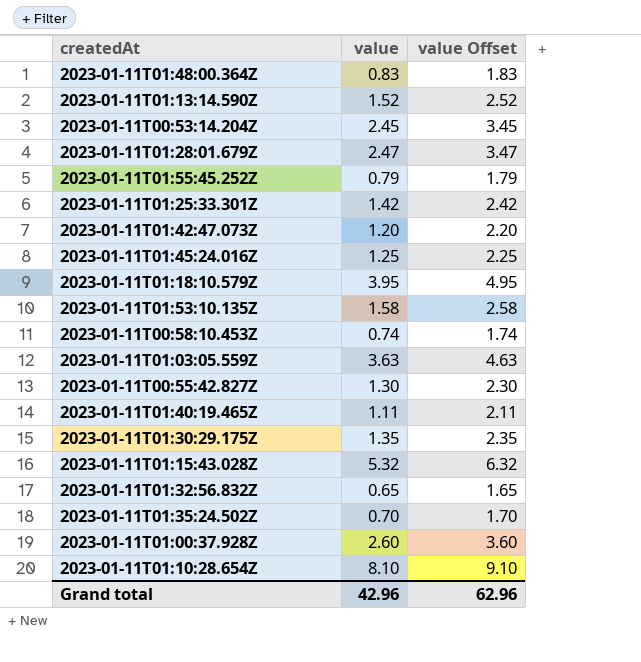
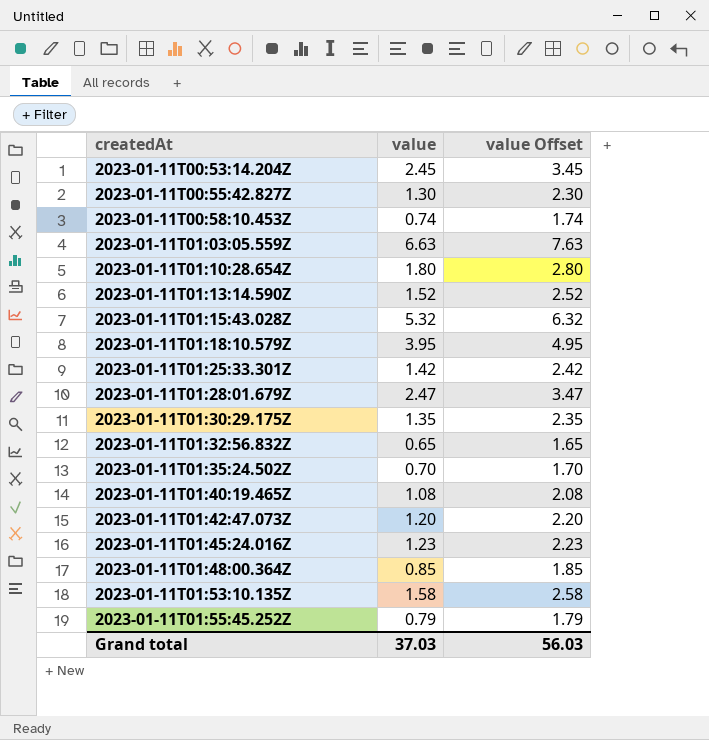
row order: none -> createdAt ascending
row 2023-01-11T01:00:37.928Z: 2.60 | 3.60 -> none
2023-01-11T01:03:05.559Z | value: 3.63 -> 6.63
2023-01-11T01:03:05.559Z | value Offset: 4.63 -> 7.63
2023-01-11T01:10:28.654Z | value: 8.10 -> 1.80
2023-01-11T01:10:28.654Z | value Offset: 9.10 -> 2.80
2023-01-11T01:40:19.465Z | value: 1.11 -> 1.08
2023-01-11T01:40:19.465Z | value Offset: 2.11 -> 2.08
2023-01-11T01:45:24.016Z | value: 1.25 -> 1.23
2023-01-11T01:45:24.016Z | value Offset: 2.25 -> 2.23
2023-01-11T01:48:00.364Z | value: 0.83 -> 0.85
2023-01-11T01:48:00.364Z | value Offset: 1.83 -> 1.85
Grand total | value: 42.96 -> 37.03
Grand total | value Offset: 62.96 -> 56.03

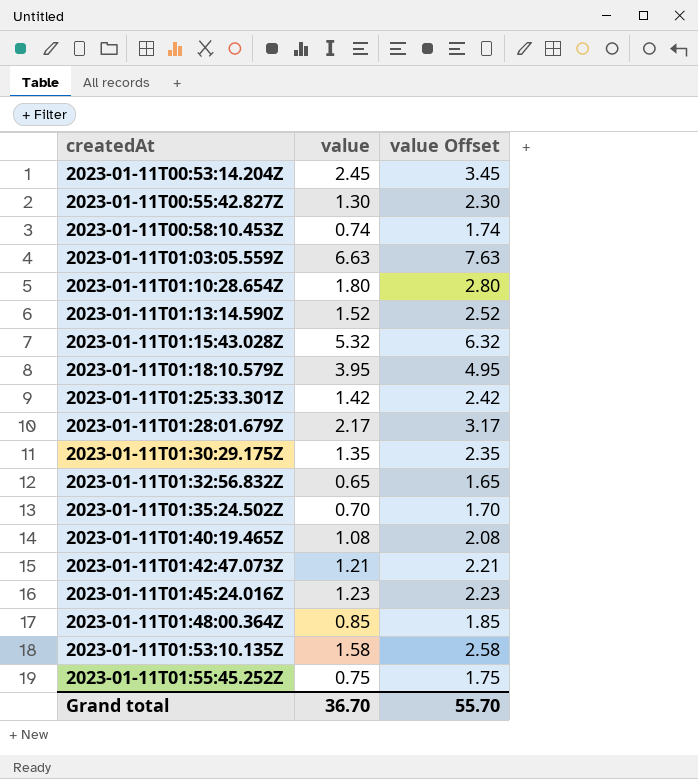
2023-01-11T01:28:01.679Z | value: 2.47 -> 2.17
2023-01-11T01:28:01.679Z | value Offset: 3.47 -> 3.17
2023-01-11T01:42:47.073Z | value: 1.20 -> 1.21
2023-01-11T01:42:47.073Z | value Offset: 2.20 -> 2.21
2023-01-11T01:55:45.252Z | value: 0.79 -> 0.75
2023-01-11T01:55:45.252Z | value Offset: 1.79 -> 1.75
Grand total | value: 37.03 -> 36.70
Grand total | value Offset: 56.03 -> 55.70

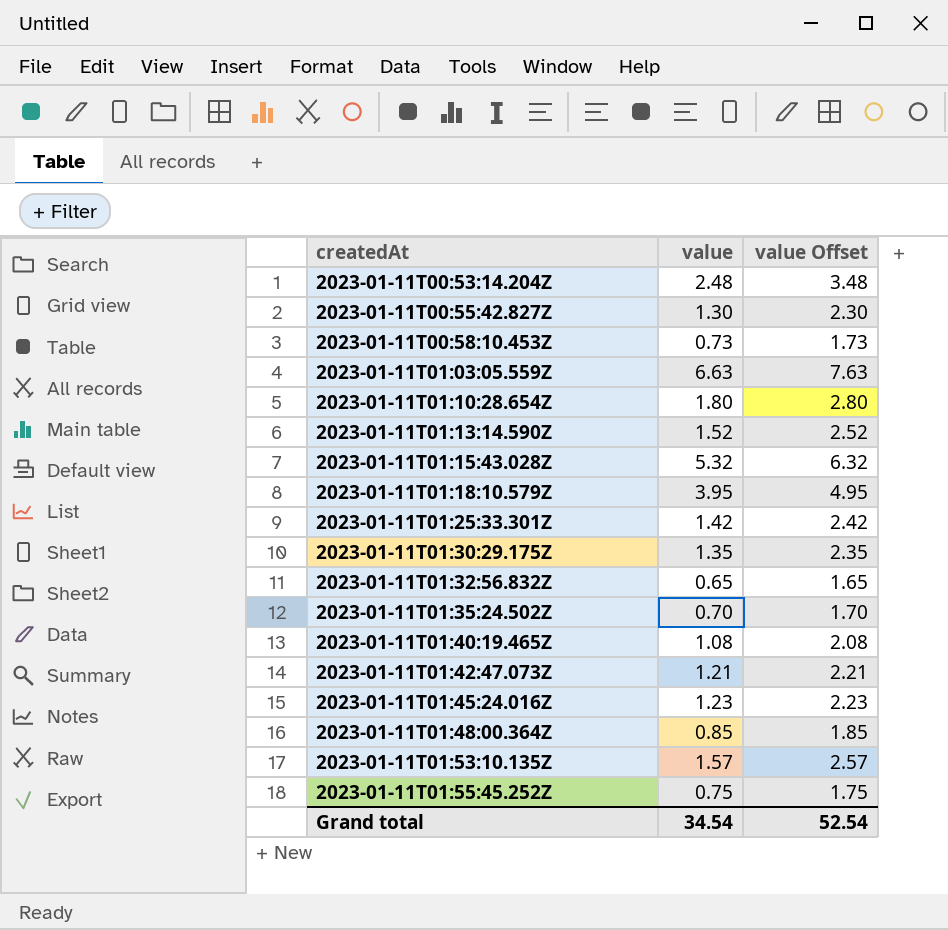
row 2023-01-11T01:28:01.679Z: 2.17 | 3.17 -> none
2023-01-11T00:53:14.204Z | value: 2.45 -> 2.48
2023-01-11T00:53:14.204Z | value Offset: 3.45 -> 3.48
2023-01-11T00:58:10.453Z | value: 0.74 -> 0.73
2023-01-11T00:58:10.453Z | value Offset: 1.74 -> 1.73
2023-01-11T01:53:10.135Z | value: 1.58 -> 1.57
2023-01-11T01:53:10.135Z | value Offset: 2.58 -> 2.57
Grand total | value: 36.70 -> 34.54
Grand total | value Offset: 55.70 -> 52.54

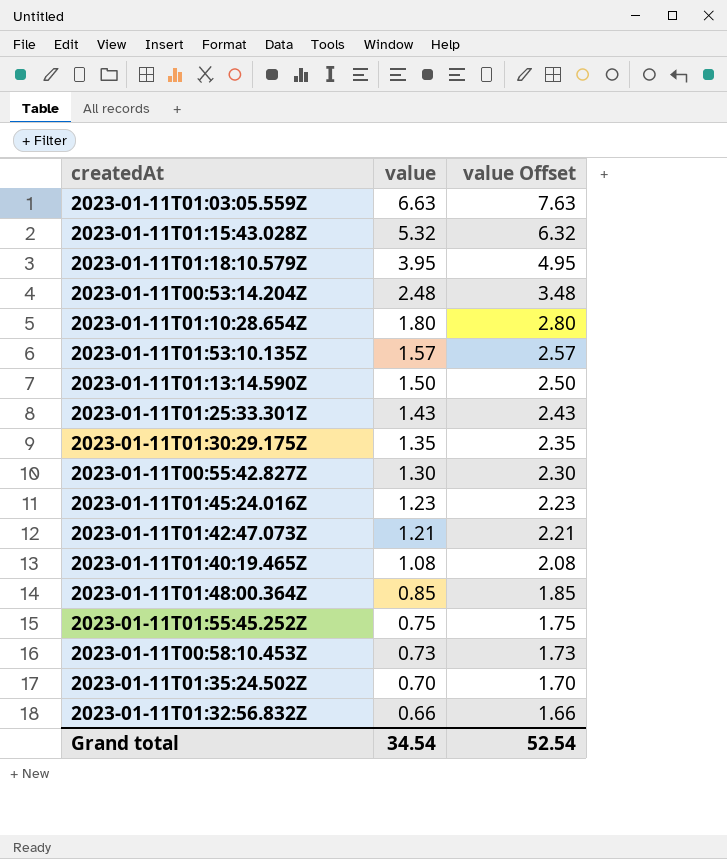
row order: createdAt ascending -> value descending
2023-01-11T01:13:14.590Z | value: 1.52 -> 1.50
2023-01-11T01:13:14.590Z | value Offset: 2.52 -> 2.50
2023-01-11T01:25:33.301Z | value: 1.42 -> 1.43
2023-01-11T01:25:33.301Z | value Offset: 2.42 -> 2.43
2023-01-11T01:32:56.832Z | value: 0.65 -> 0.66
2023-01-11T01:32:56.832Z | value Offset: 1.65 -> 1.66

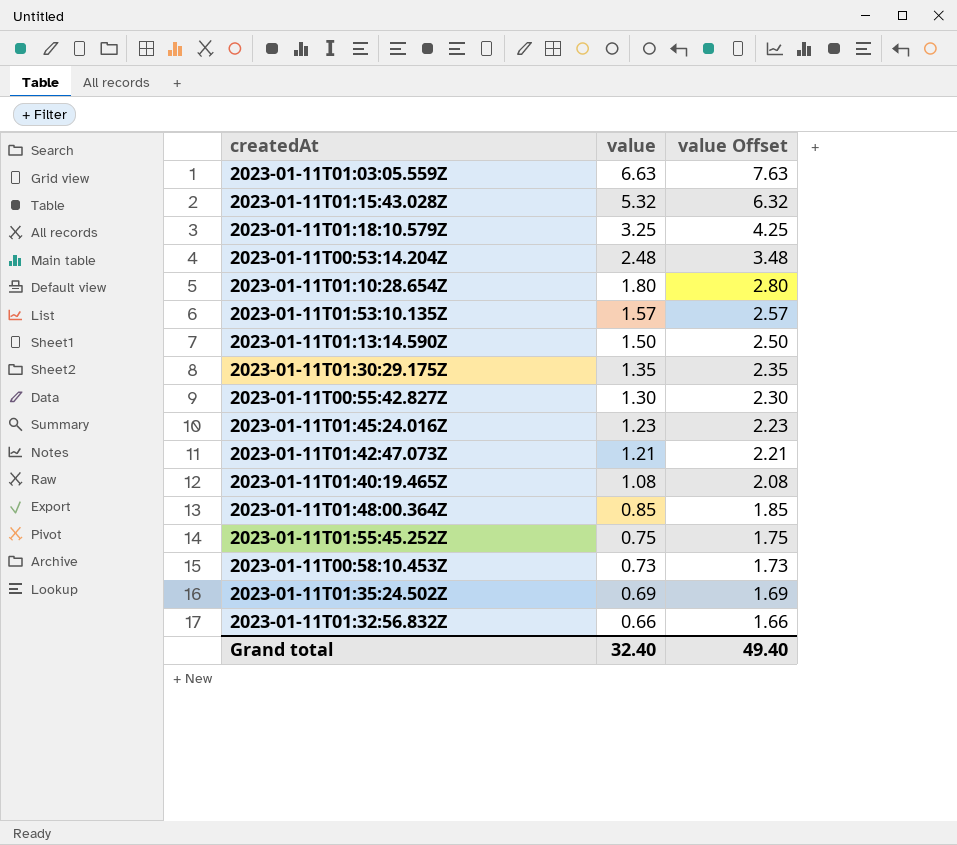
row 2023-01-11T01:25:33.301Z: 1.43 | 2.43 -> none
2023-01-11T01:18:10.579Z | value: 3.95 -> 3.25
2023-01-11T01:18:10.579Z | value Offset: 4.95 -> 4.25
2023-01-11T01:35:24.502Z | value: 0.70 -> 0.69
2023-01-11T01:35:24.502Z | value Offset: 1.70 -> 1.69
Grand total | value: 34.54 -> 32.40
Grand total | value Offset: 52.54 -> 49.40

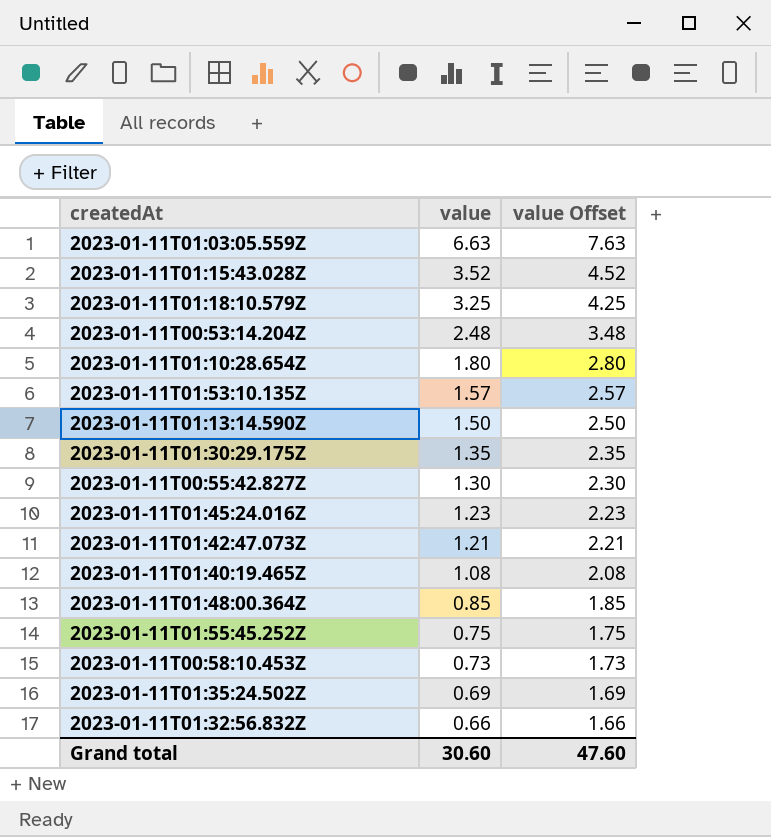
2023-01-11T01:15:43.028Z | value: 5.32 -> 3.52
2023-01-11T01:15:43.028Z | value Offset: 6.32 -> 4.52
Grand total | value: 32.40 -> 30.60
Grand total | value Offset: 49.40 -> 47.60

